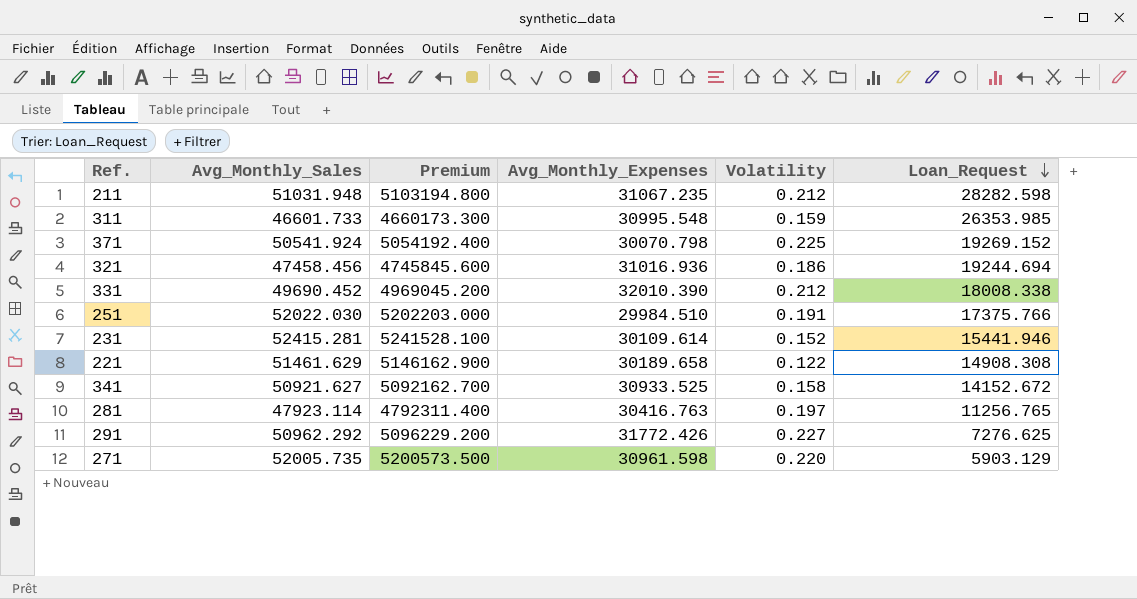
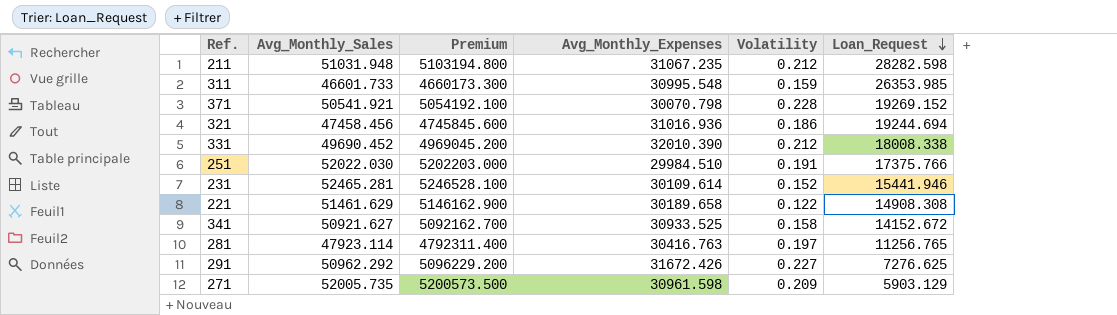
371 | Avg_Monthly_Sales: 50541.924 -> 50541.921
371 | Premium: 5054192.400 -> 5054192.100
371 | Volatility: 0.225 -> 0.228
231 | Avg_Monthly_Sales: 52415.281 -> 52465.281
231 | Premium: 5241528.100 -> 5246528.100
291 | Avg_Monthly_Expenses: 31772.426 -> 31672.426
271 | Volatility: 0.220 -> 0.209

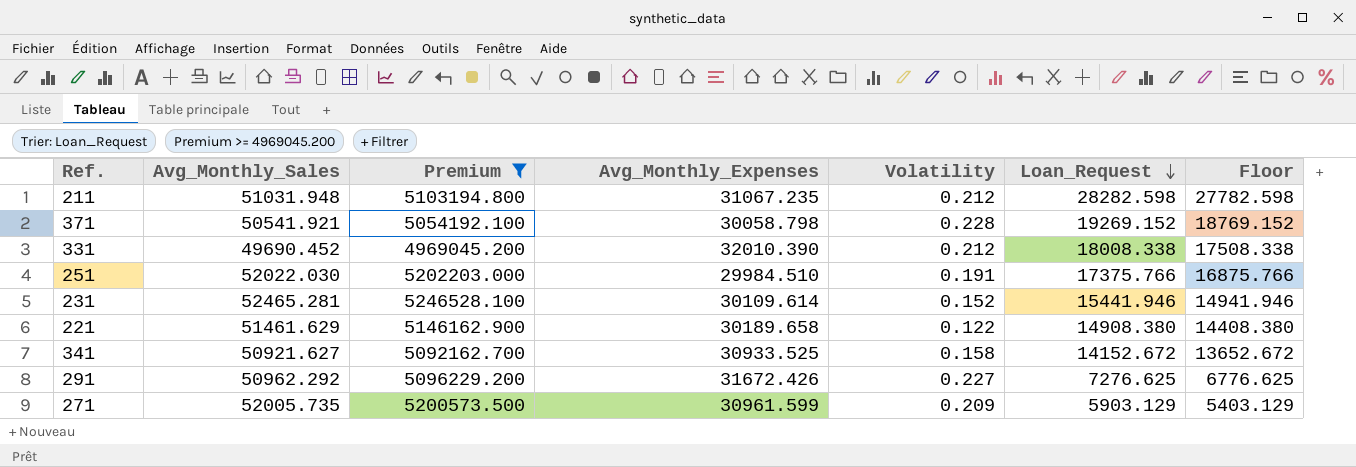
filter: none -> Premium >= 4969045.200
column Floor | formula: none -> [Loan_Request] - 500
371 | Avg_Monthly_Expenses: 30070.798 -> 30058.798
221 | Loan_Request: 14908.308 -> 14908.380
271 | Avg_Monthly_Expenses: 30961.598 -> 30961.599

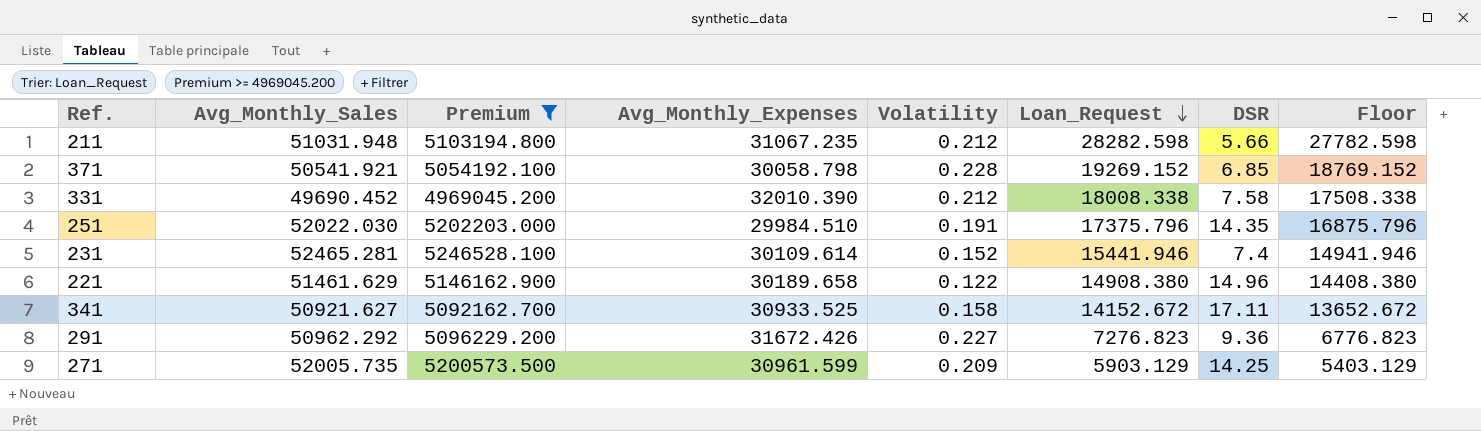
column DSR | position: none -> 7
251 | Loan_Request: 17375.766 -> 17375.796
251 | Floor: 16875.766 -> 16875.796
291 | Loan_Request: 7276.625 -> 7276.823
291 | Floor: 6776.625 -> 6776.823

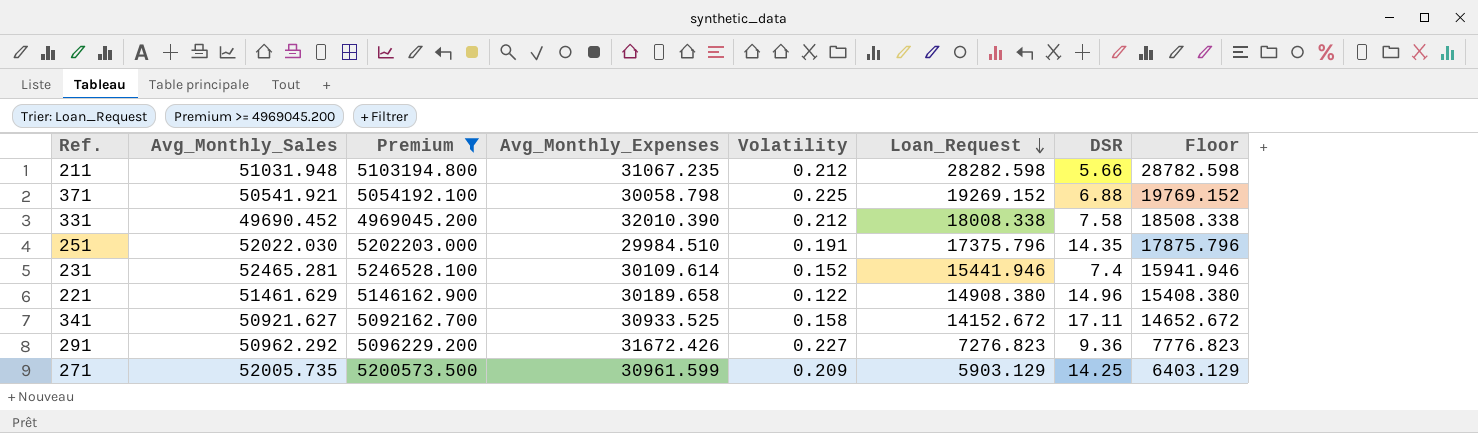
column Floor | formula: [Loan_Request] - 500 -> [Loan_Request] + 500
371 | Volatility: 0.228 -> 0.225
371 | DSR: 6.85 -> 6.88

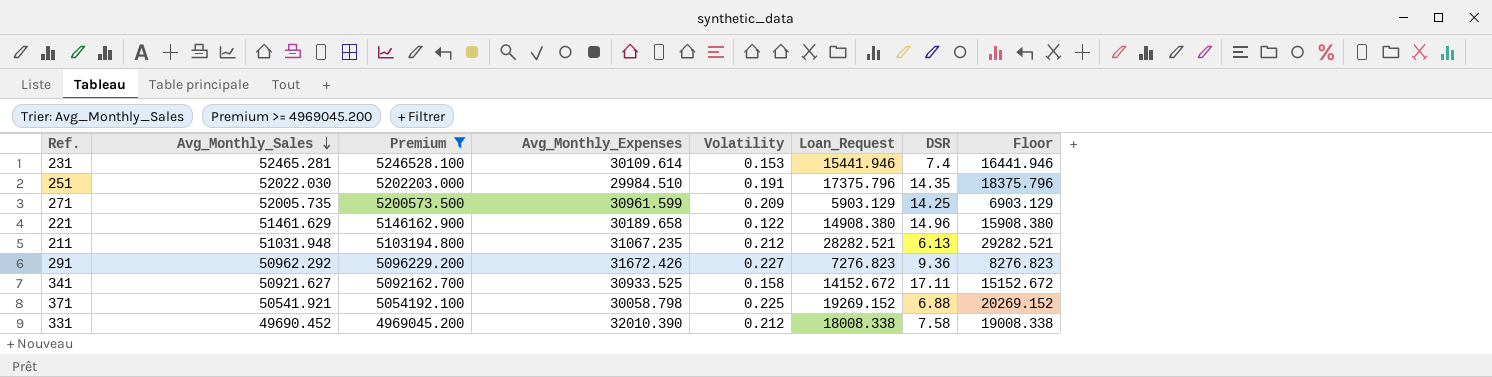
row order: Loan_Request descending -> Avg_Monthly_Sales descending
column Floor | formula: [Loan_Request] + 500 -> [Loan_Request] + 1000
231 | Volatility: 0.152 -> 0.153
211 | Loan_Request: 28282.598 -> 28282.521
211 | DSR: 5.66 -> 6.13

